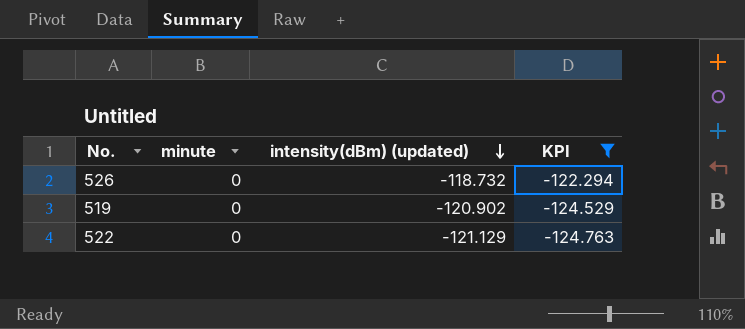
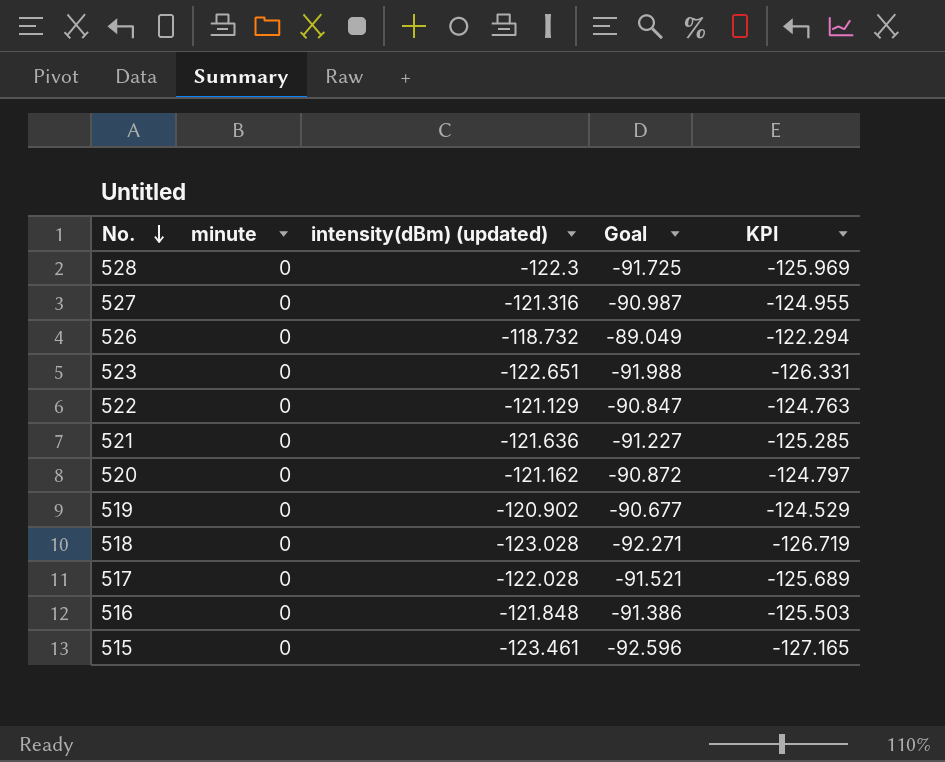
filter: KPI >= -124.763 -> none
row order: intensity(dBm) (updated) descending -> No. descending
column Goal | formula: none -> [intensity(dBm) (updated)] * 0.75

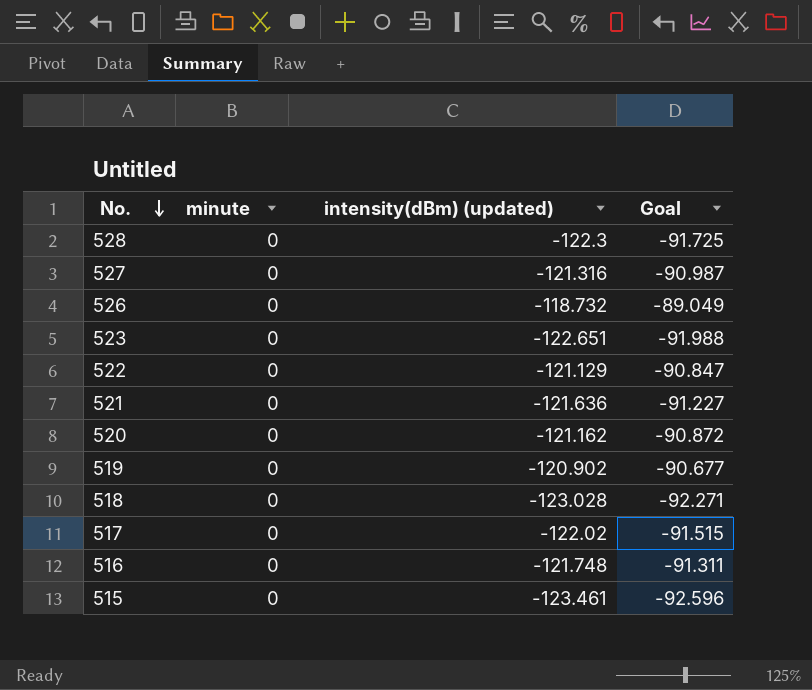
column KPI | formula: [intensity(dBm) (updated)] * 1.03 -> none
517 | intensity(dBm) (updated): -122.028 -> -122.02
517 | Goal: -91.521 -> -91.515
516 | intensity(dBm) (updated): -121.848 -> -121.748
516 | Goal: -91.386 -> -91.311

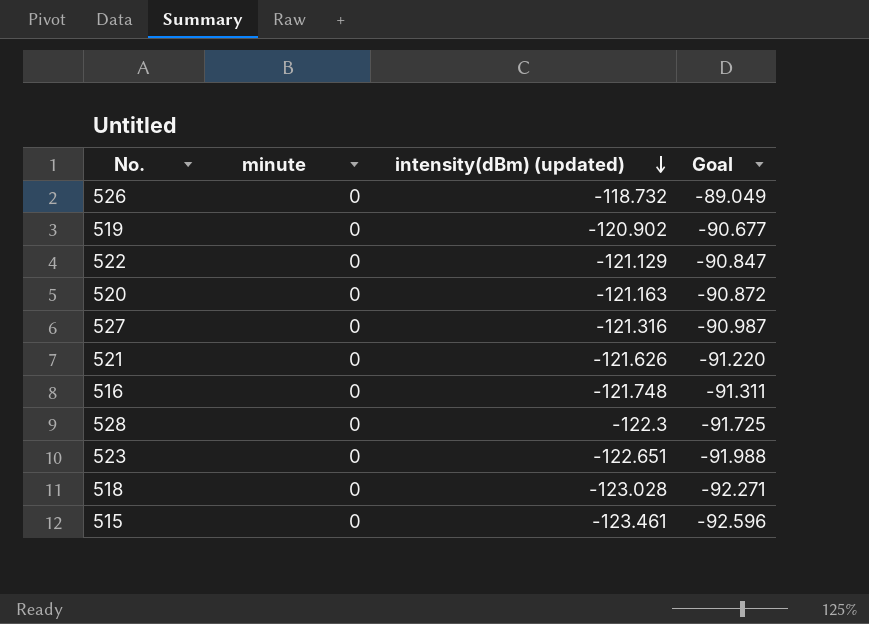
row order: No. descending -> intensity(dBm) (updated) descending
row 517: 0 | -122.02 | -91.515 -> none
520 | intensity(dBm) (updated): -121.162 -> -121.163
521 | intensity(dBm) (updated): -121.636 -> -121.626
521 | Goal: -91.227 -> -91.220

